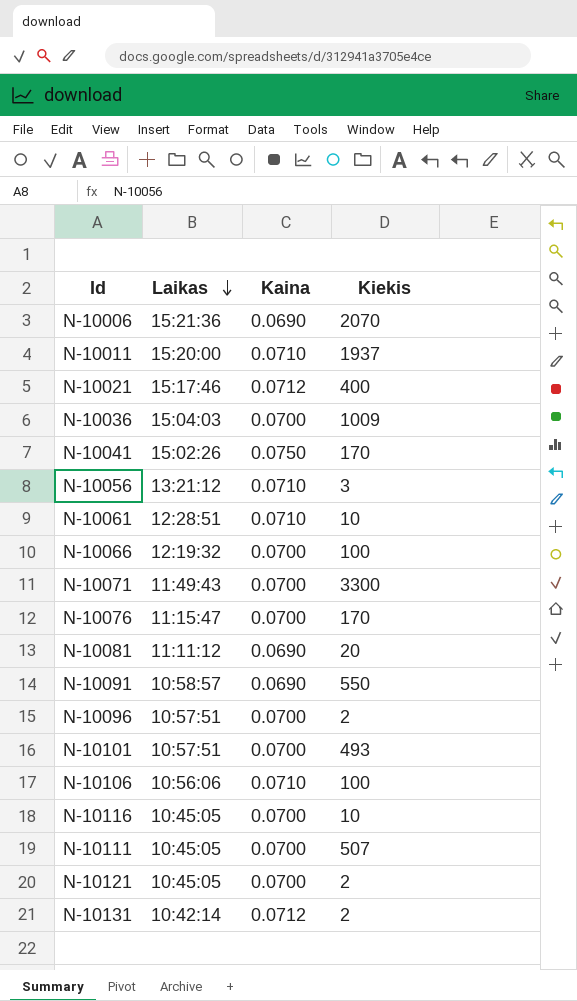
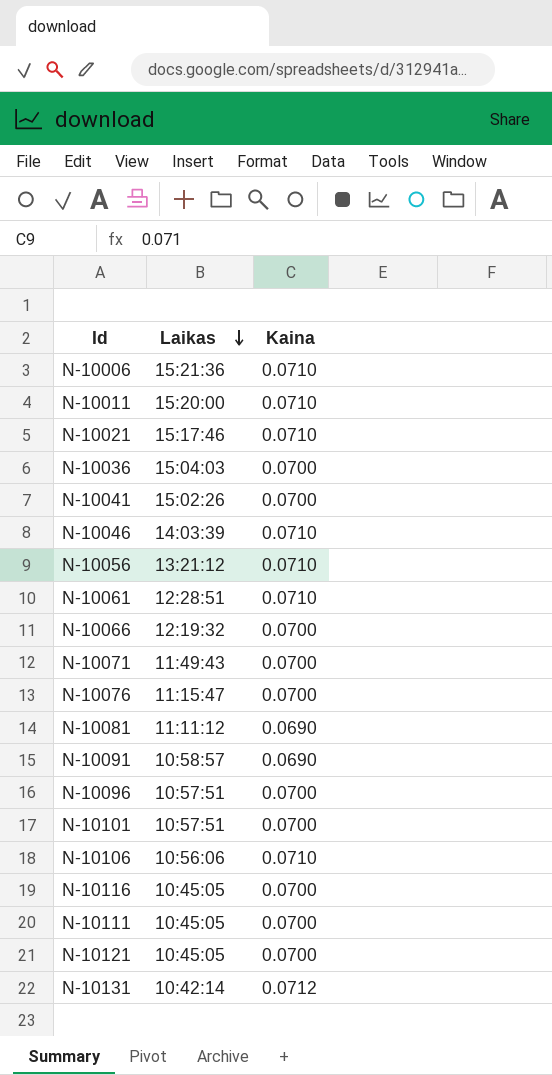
column Kiekis | position: 4 -> none
N-10006 | Kaina: 0.0690 -> 0.0710
N-10021 | Kaina: 0.0712 -> 0.0710
N-10041 | Kaina: 0.0750 -> 0.0700
row N-10046: none -> 14:03:39 | 0.0710

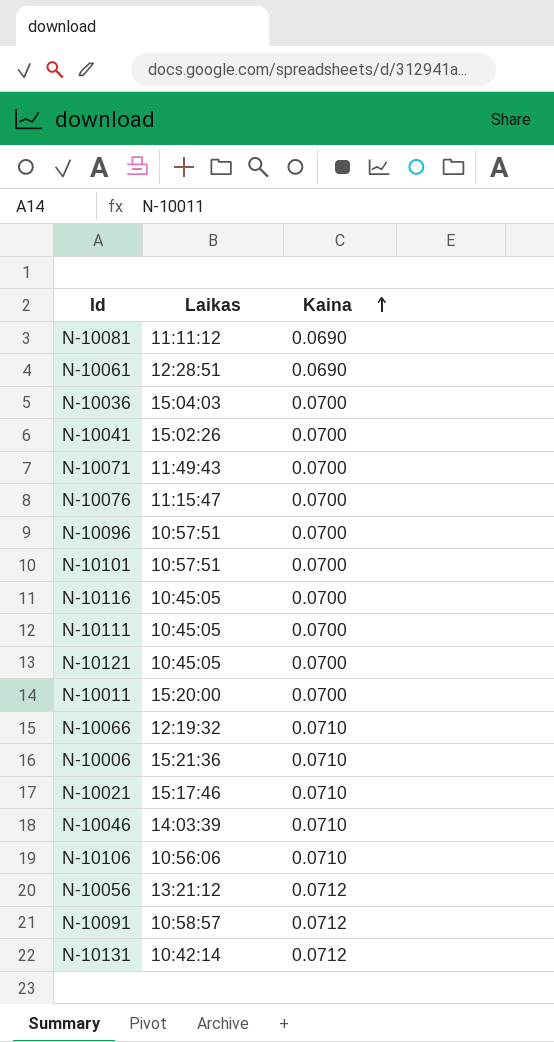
row order: Laikas descending -> Kaina ascending
N-10061 | Kaina: 0.0710 -> 0.0690
N-10011 | Kaina: 0.0710 -> 0.0700
N-10066 | Kaina: 0.0700 -> 0.0710
N-10056 | Kaina: 0.0710 -> 0.0712
N-10091 | Kaina: 0.0690 -> 0.0712

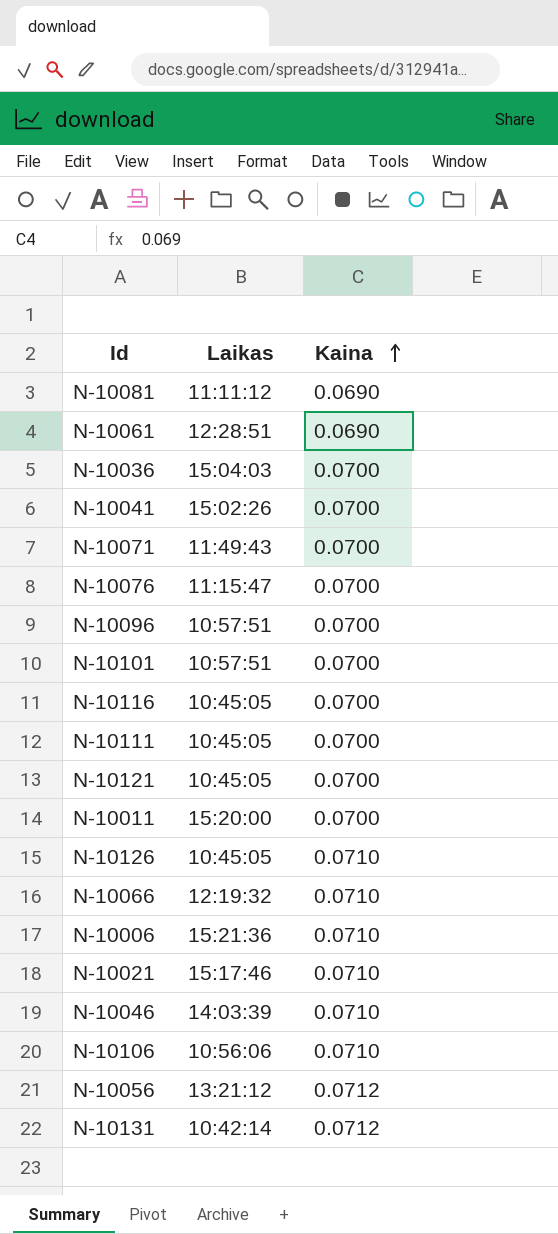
row N-10091: 10:58:57 | 0.0712 -> none
row N-10126: none -> 10:45:05 | 0.0710

